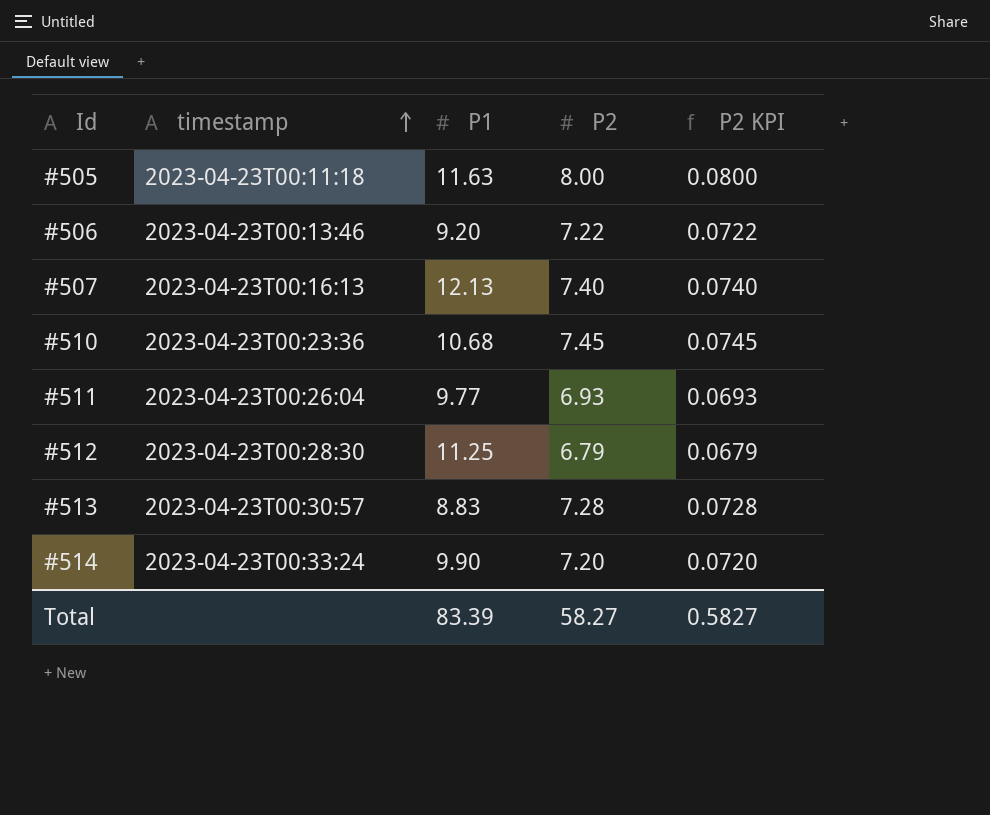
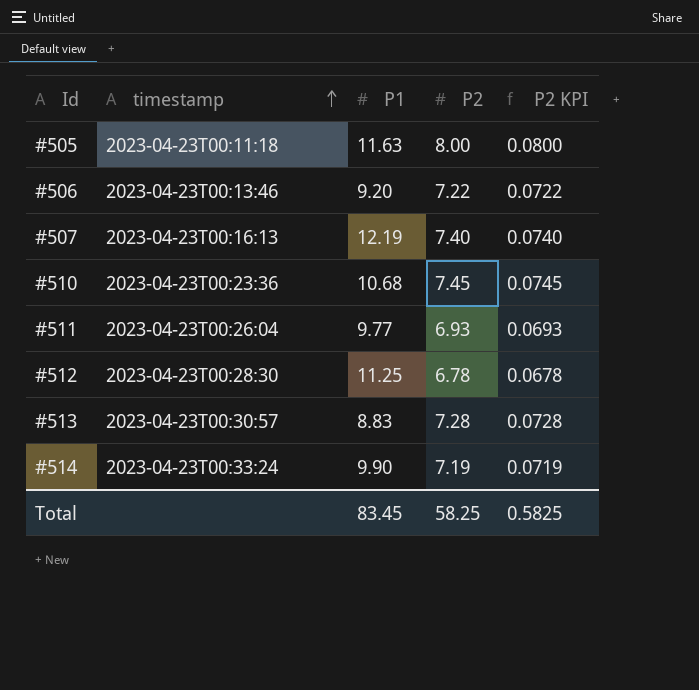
#507 | P1: 12.13 -> 12.19
#512 | P2: 6.79 -> 6.78
#512 | P2 KPI: 0.0679 -> 0.0678
#514 | P2: 7.20 -> 7.19
#514 | P2 KPI: 0.0720 -> 0.0719
Total | P1: 83.39 -> 83.45
Total | P2: 58.27 -> 58.25
Total | P2 KPI: 0.5827 -> 0.5825

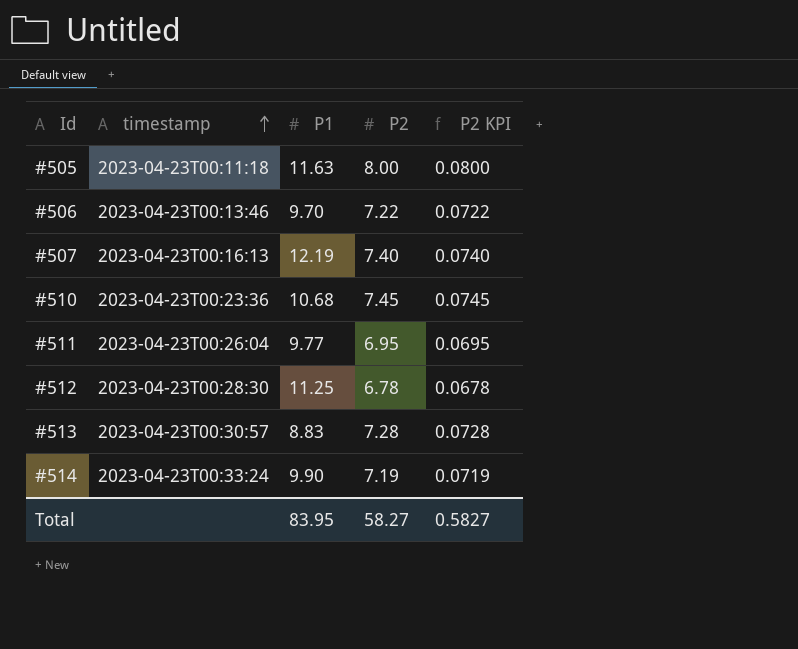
#506 | P1: 9.20 -> 9.70
#511 | P2: 6.93 -> 6.95
#511 | P2 KPI: 0.0693 -> 0.0695
Total | P1: 83.45 -> 83.95
Total | P2: 58.25 -> 58.27
Total | P2 KPI: 0.5825 -> 0.5827

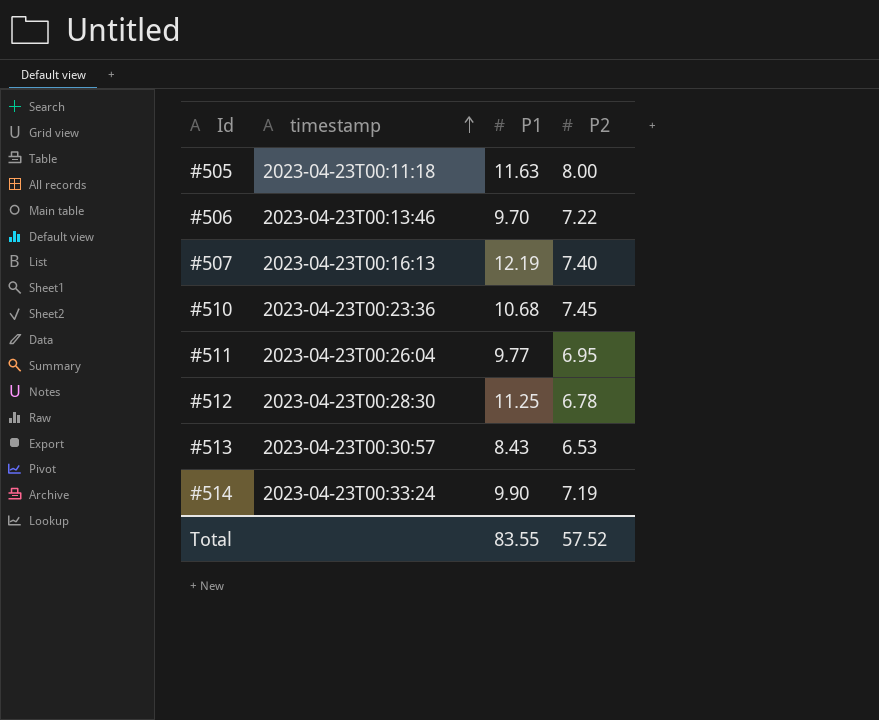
column P2 KPI | formula: [P2] * 0.01 -> none
#513 | P1: 8.83 -> 8.43
#513 | P2: 7.28 -> 6.53
Total | P1: 83.95 -> 83.55
Total | P2: 58.27 -> 57.52

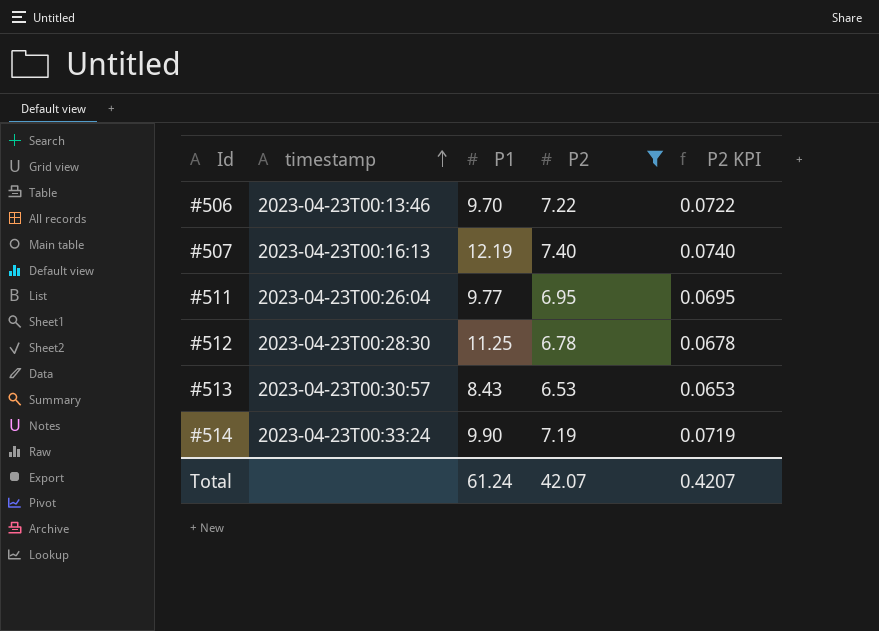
filter: none -> P2 <= 7.40
column P2 KPI | formula: none -> [P2] * 0.01
Total | P1: 83.55 -> 61.24
Total | P2: 57.52 -> 42.07

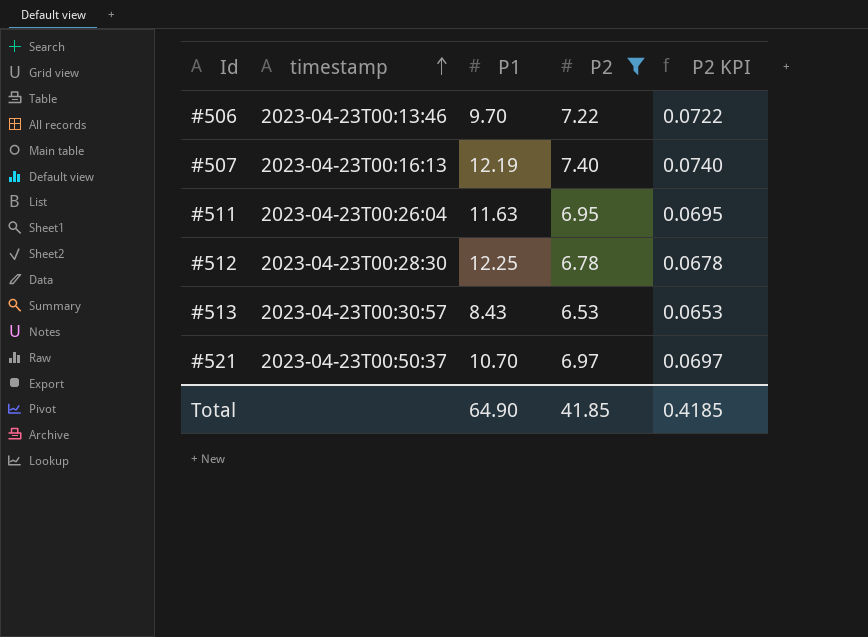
row #514: 2023-04-23T00:33:24 | 9.90 | 7.19 | 0.0719 -> none
#511 | P1: 9.77 -> 11.63
#512 | P1: 11.25 -> 12.25
row #521: none -> 2023-04-23T00:50:37 | 10.70 | 6.97 | 0.0697
Total | P1: 61.24 -> 64.90
Total | P2: 42.07 -> 41.85
Total | P2 KPI: 0.4207 -> 0.4185

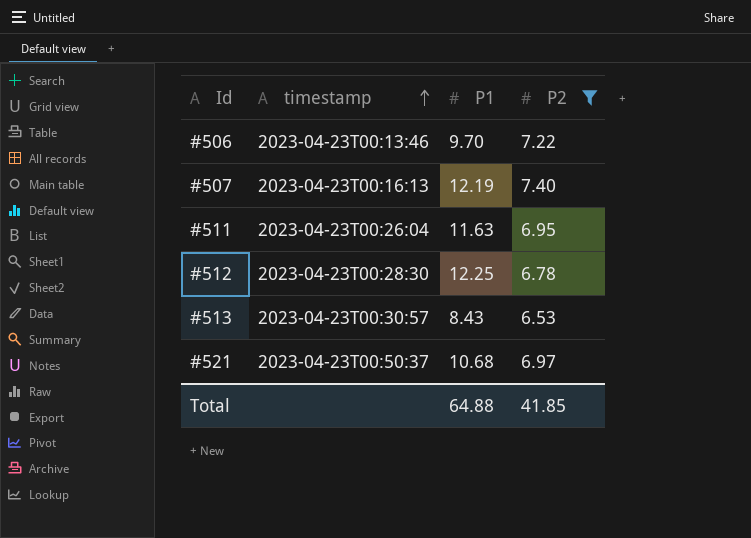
column P2 KPI | formula: [P2] * 0.01 -> none
#521 | P1: 10.70 -> 10.68
Total | P1: 64.90 -> 64.88

